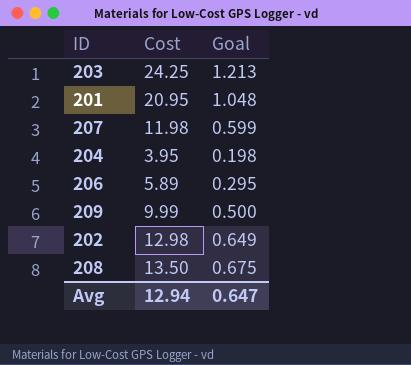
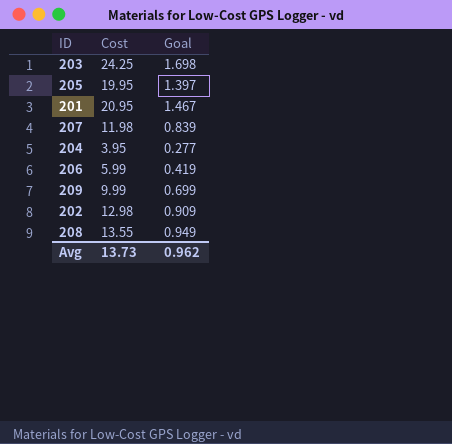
column Goal | formula: [Cost] * 0.05 -> [Cost] * 0.07
row 205: none -> 19.95 | 1.397
206 | Cost: 5.89 -> 5.99
208 | Cost: 13.50 -> 13.55
Avg | Cost: 12.94 -> 13.73
Avg | Goal: 0.647 -> 0.962

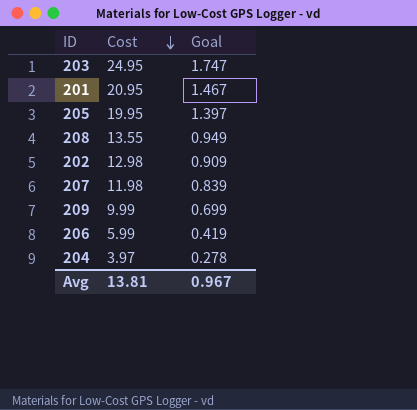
row order: none -> Cost descending
203 | Cost: 24.25 -> 24.95
203 | Goal: 1.698 -> 1.747
204 | Cost: 3.95 -> 3.97
204 | Goal: 0.277 -> 0.278
Avg | Cost: 13.73 -> 13.81
Avg | Goal: 0.962 -> 0.967

